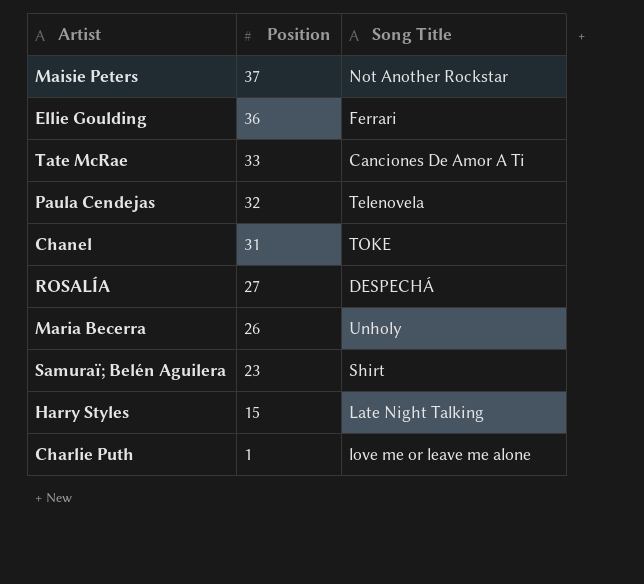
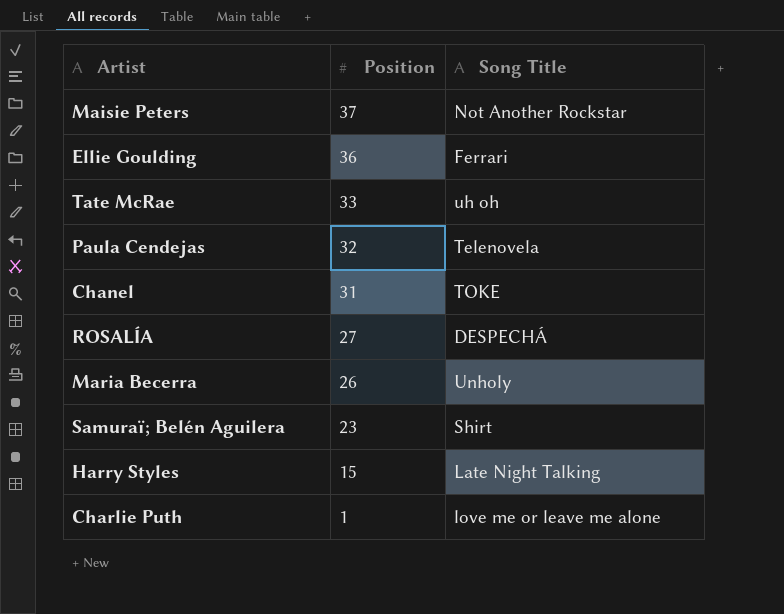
Tate McRae | Song Title: Canciones De Amor A Ti -> uh oh

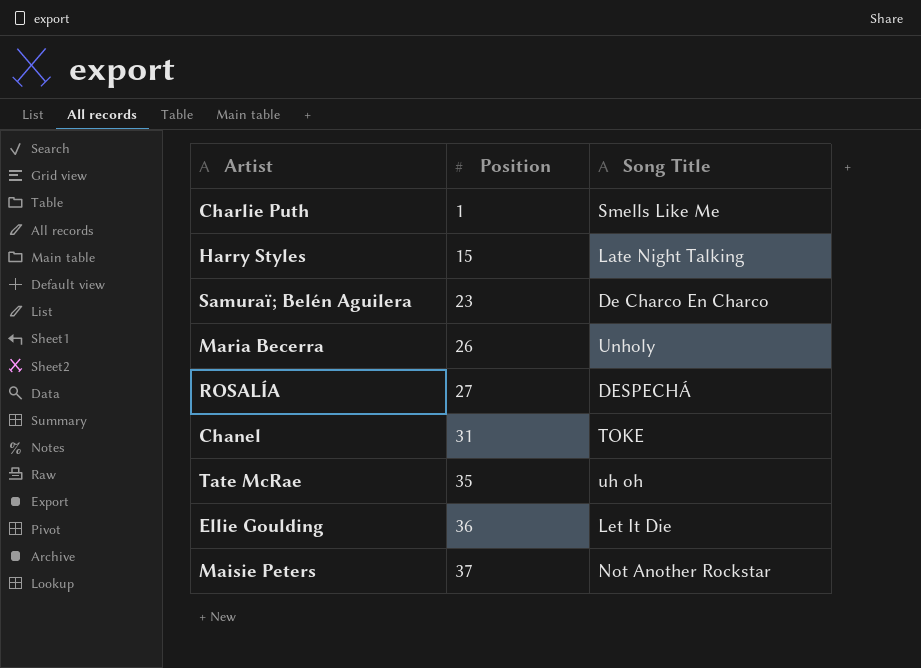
row order: Position descending -> Position ascending
row Paula Cendejas: 32 | Telenovela -> none
Charlie Puth | Song Title: love me or leave me alone -> Smells Like Me
Samuraï; Belén Aguilera | Song Title: Shirt -> De Charco En Charco
Tate McRae | Position: 33 -> 35
Ellie Goulding | Song Title: Ferrari -> Let It Die

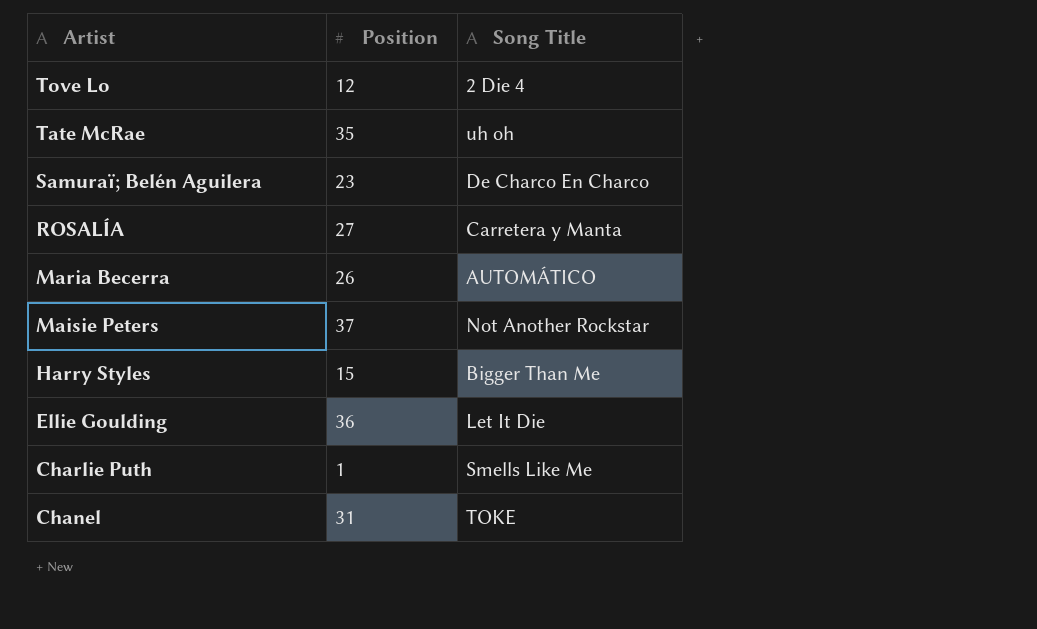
row order: Position ascending -> Artist descending
row Tove Lo: none -> 12 | 2 Die 4
ROSALÍA | Song Title: DESPECHÁ -> Carretera y Manta
Maria Becerra | Song Title: Unholy -> AUTOMÁTICO
Harry Styles | Song Title: Late Night Talking -> Bigger Than Me

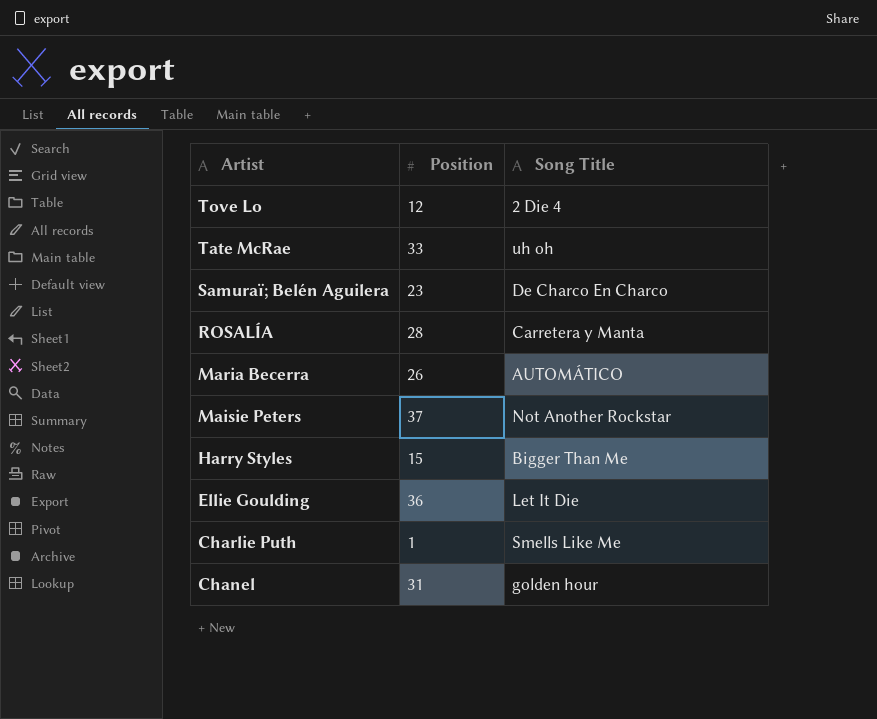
Tate McRae | Position: 35 -> 33
ROSALÍA | Position: 27 -> 28
Chanel | Song Title: TOKE -> golden hour

